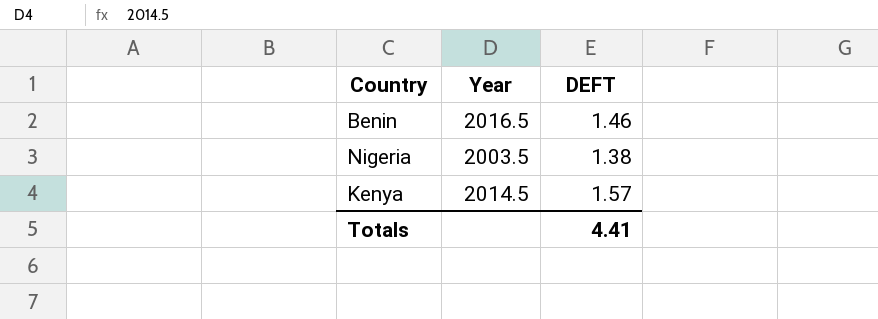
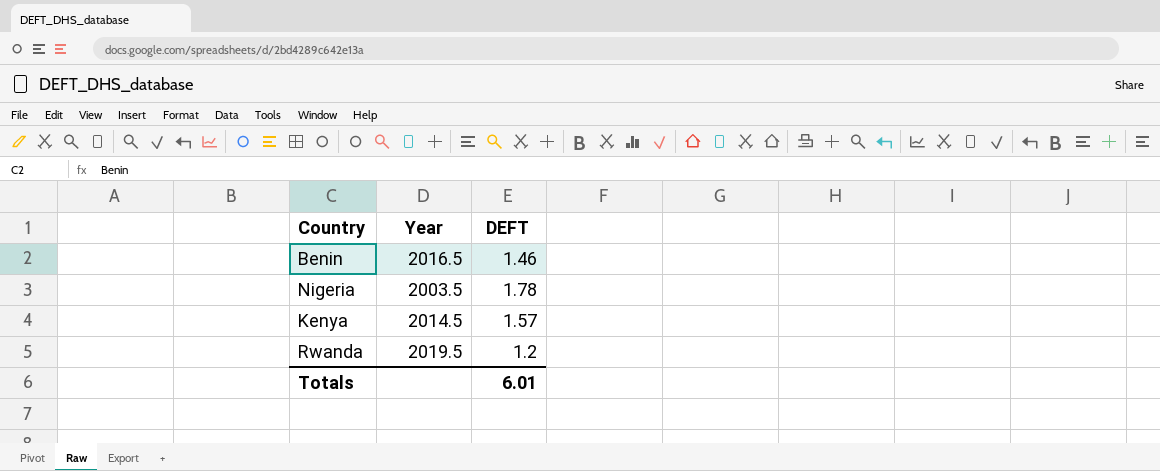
Nigeria | DEFT: 1.38 -> 1.78
row Rwanda: none -> 2019.5 | 1.2
Totals | DEFT: 4.41 -> 6.01

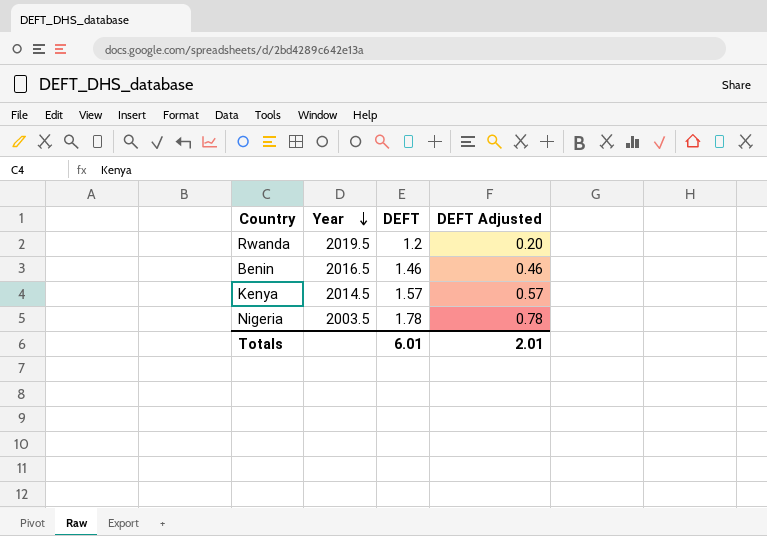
row order: none -> Year descending
column DEFT Adjusted | formula: none -> [DEFT] - 1

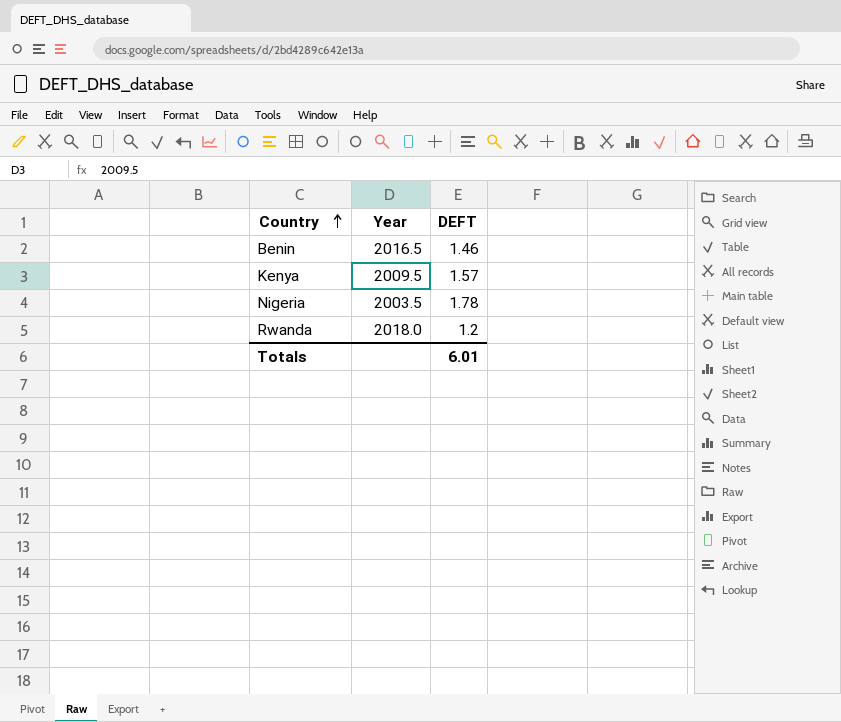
row order: Year descending -> Country ascending
column DEFT Adjusted | formula: [DEFT] - 1 -> none
Kenya | Year: 2014.5 -> 2009.5
Rwanda | Year: 2019.5 -> 2018.0

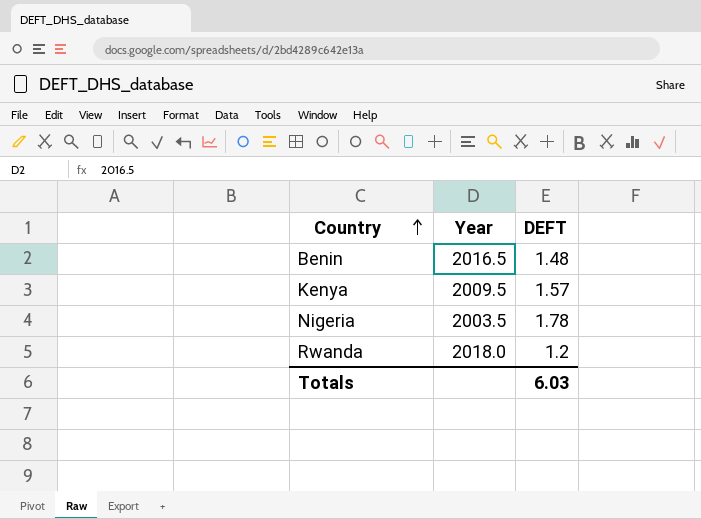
Benin | DEFT: 1.46 -> 1.48
Totals | DEFT: 6.01 -> 6.03

